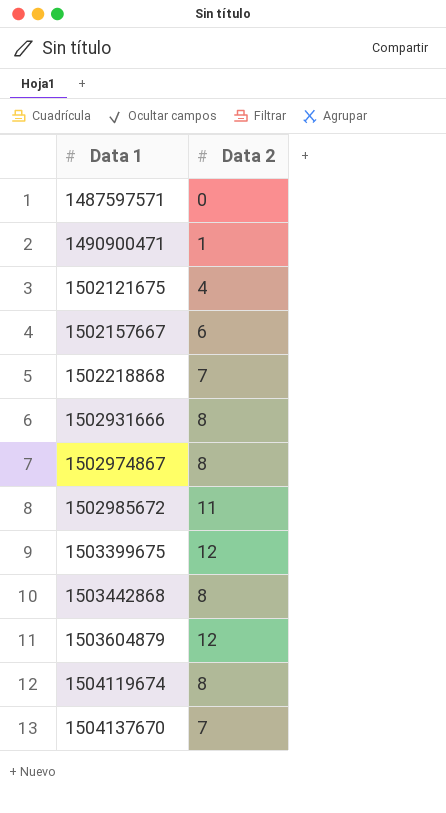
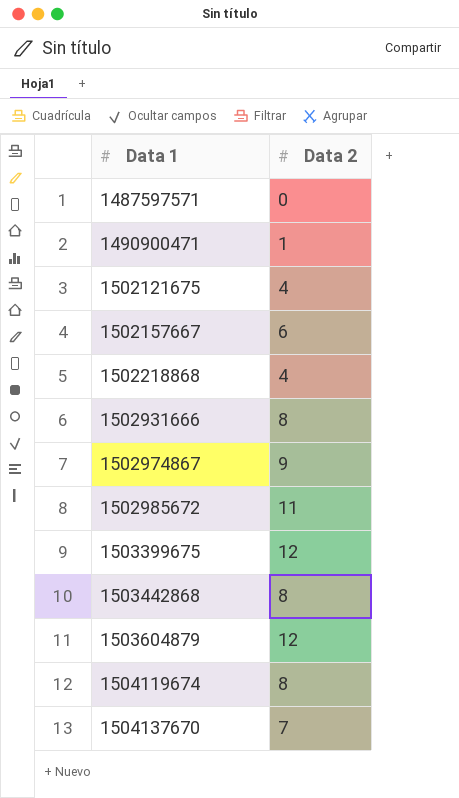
1502218868 | Data 2: 7 -> 4
1502974867 | Data 2: 8 -> 9

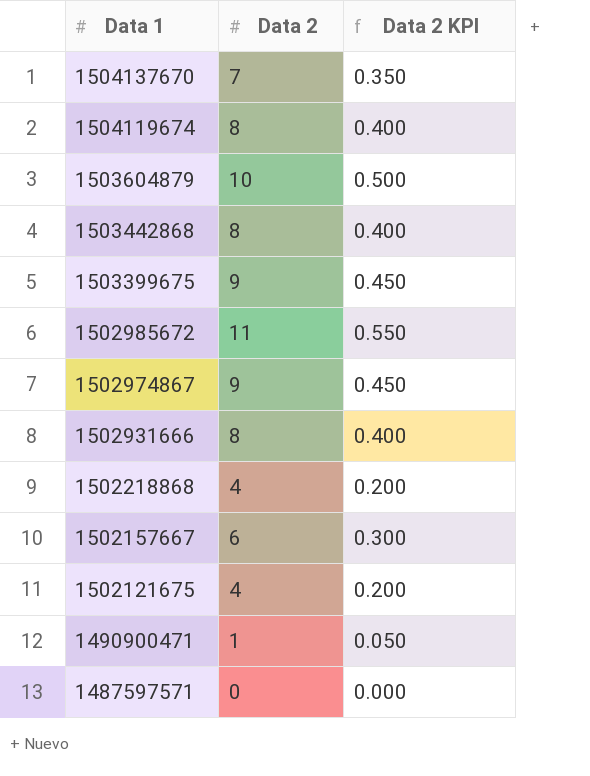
row order: Data 1 ascending -> Data 1 descending
column Data 2 KPI | formula: none -> [Data 2] * 0.05
1503604879 | Data 2: 12 -> 10
1503399675 | Data 2: 12 -> 9

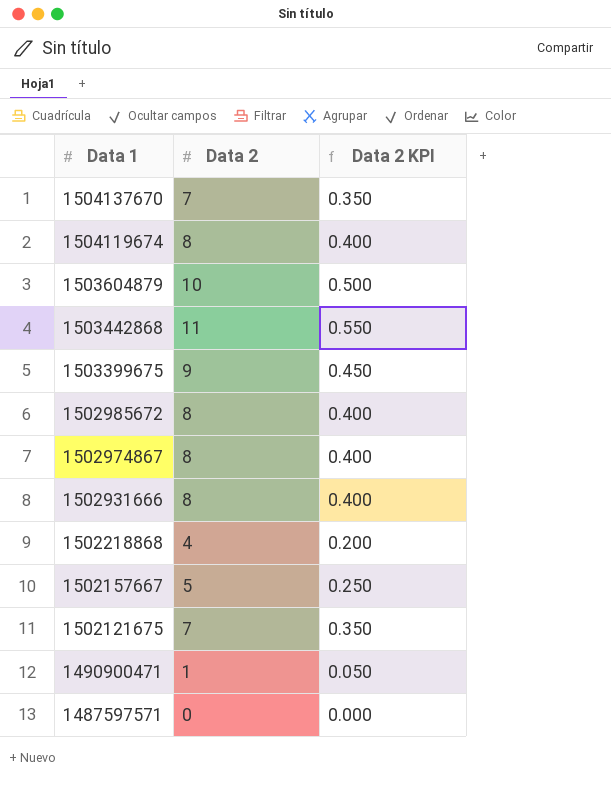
1503442868 | Data 2: 8 -> 11
1503442868 | Data 2 KPI: 0.400 -> 0.550
1502985672 | Data 2: 11 -> 8
1502985672 | Data 2 KPI: 0.550 -> 0.400
1502974867 | Data 2: 9 -> 8
1502974867 | Data 2 KPI: 0.450 -> 0.400
1502157667 | Data 2: 6 -> 5
1502157667 | Data 2 KPI: 0.300 -> 0.250
1502121675 | Data 2: 4 -> 7
1502121675 | Data 2 KPI: 0.200 -> 0.350

